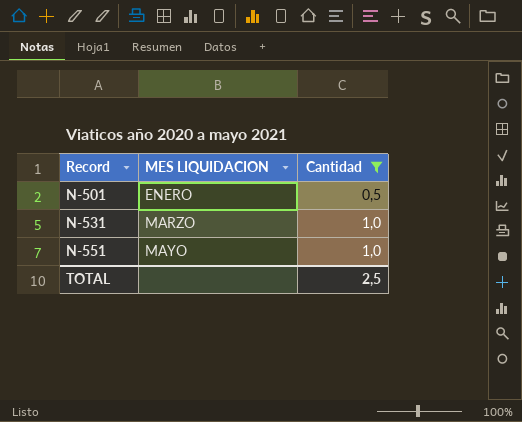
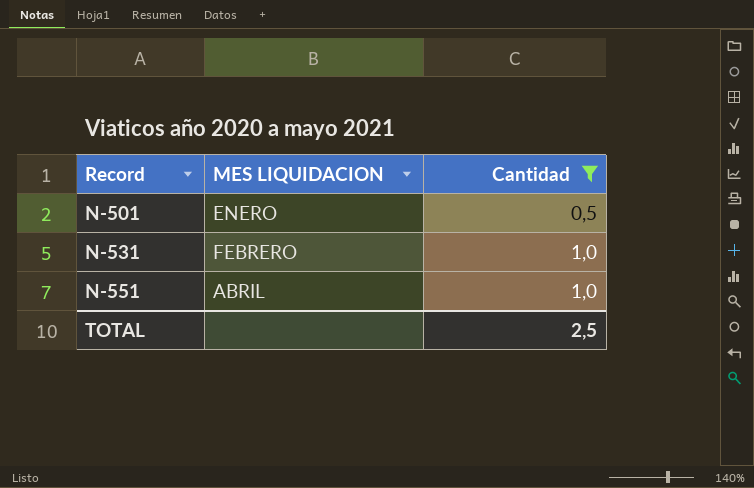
N-531 | MES LIQUIDACION: MARZO -> FEBRERO
N-551 | MES LIQUIDACION: MAYO -> ABRIL

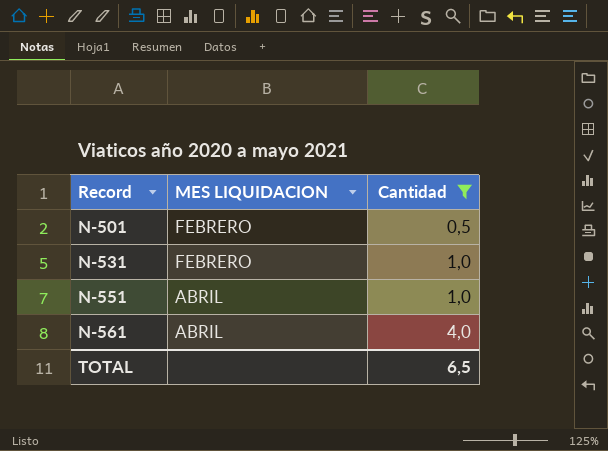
N-501 | MES LIQUIDACION: ENERO -> FEBRERO
row N-561: none -> ABRIL | 4,0
TOTAL | Cantidad: 2,5 -> 6,5

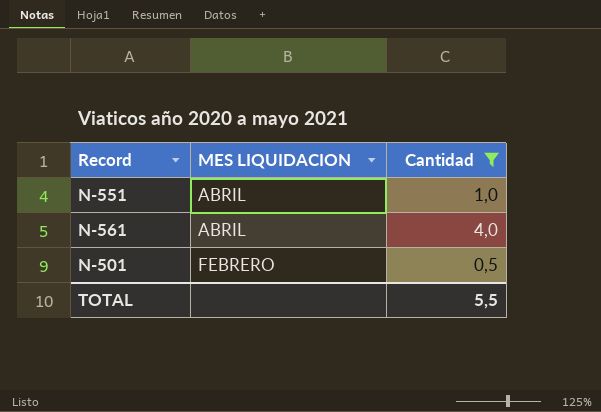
row order: Record ascending -> MES LIQUIDACION descending
row N-531: FEBRERO | 1,0 -> none
TOTAL | Cantidad: 6,5 -> 5,5

